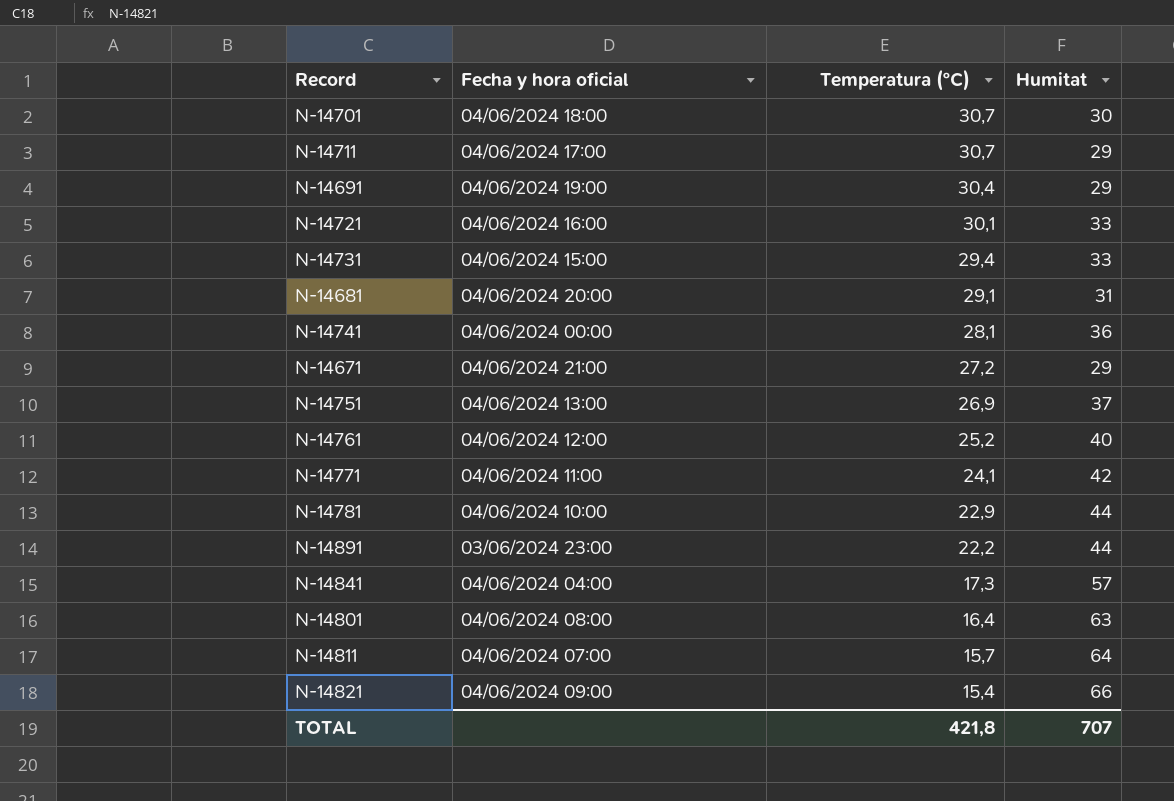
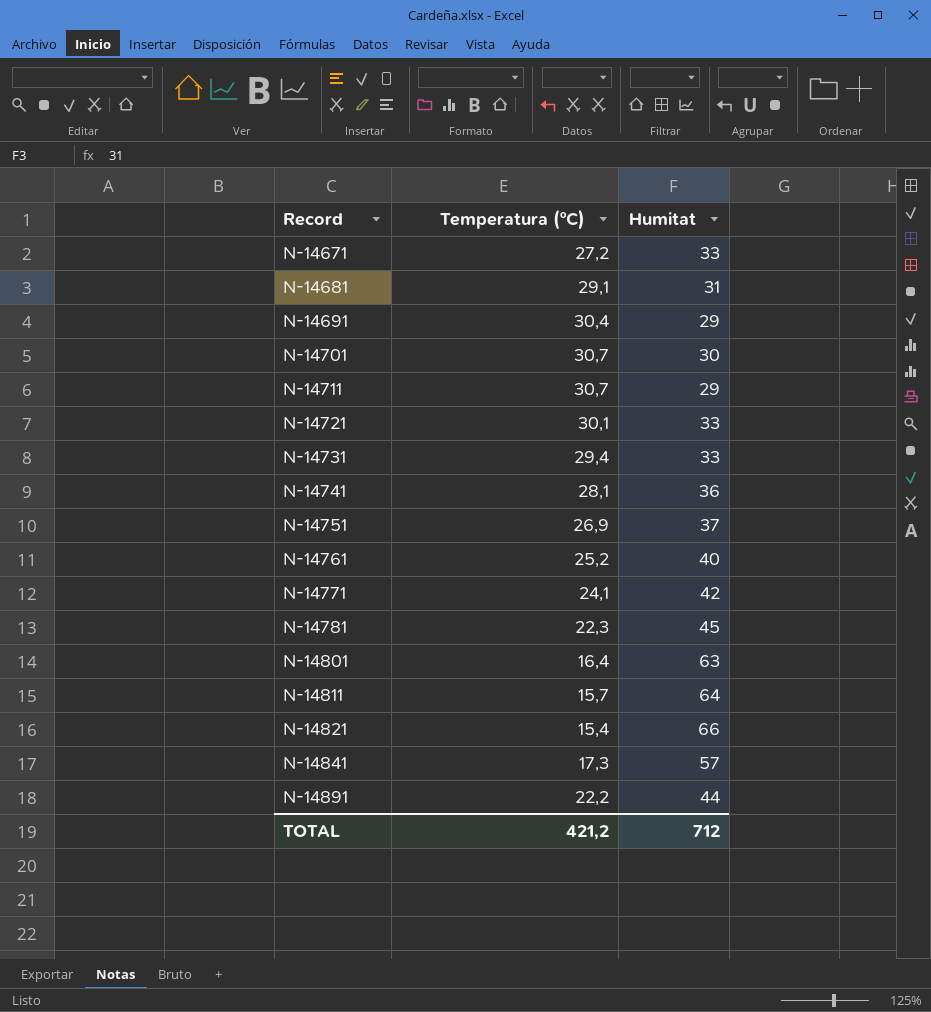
row order: Temperatura (ºC) descending -> Record ascending
column Fecha y hora oficial | position: 2 -> none
N-14671 | Humitat: 29 -> 33
N-14781 | Temperatura (ºC): 22,9 -> 22,3
N-14781 | Humitat: 44 -> 45
TOTAL | Temperatura (ºC): 421,8 -> 421,2
TOTAL | Humitat: 707 -> 712

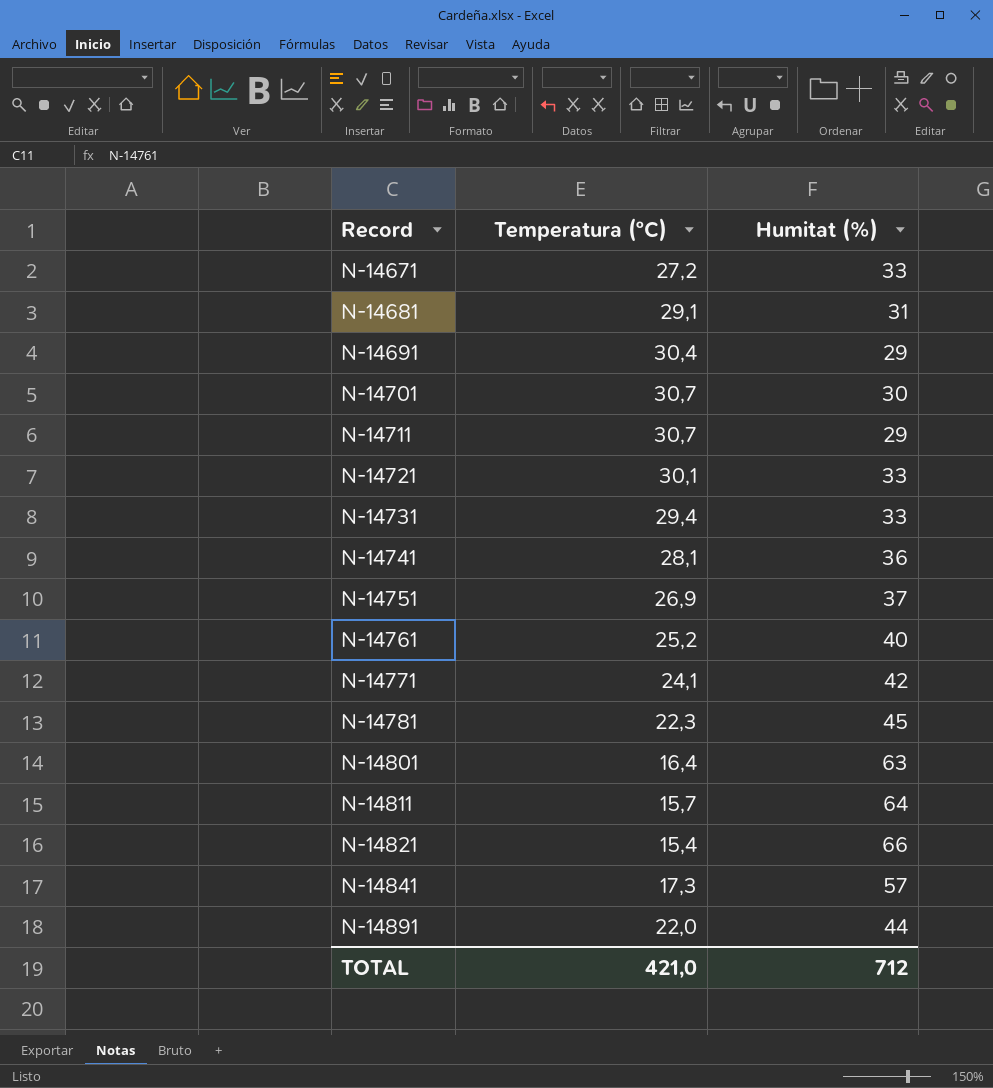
column name: Humitat -> Humitat (%)
N-14891 | Temperatura (ºC): 22,2 -> 22,0
TOTAL | Temperatura (ºC): 421,2 -> 421,0

